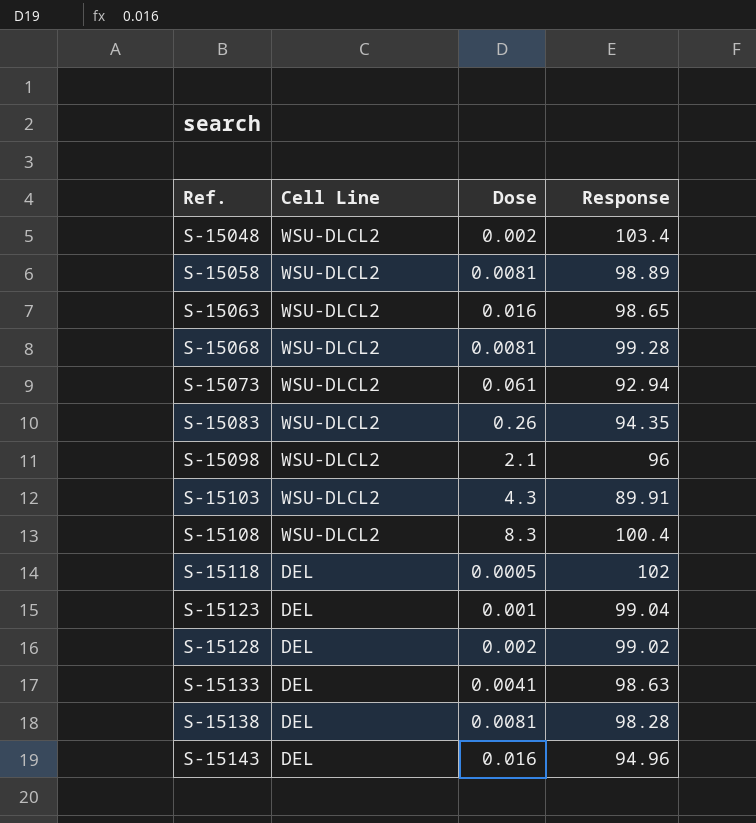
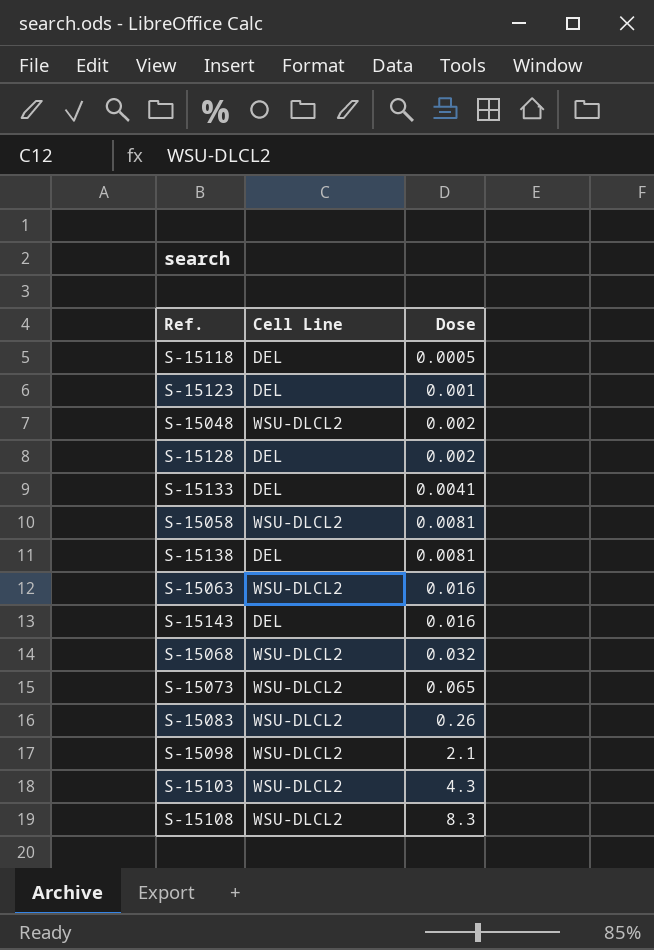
row order: Ref. ascending -> Dose ascending
column Response | position: 4 -> none
S-15068 | Dose: 0.0081 -> 0.032
S-15073 | Dose: 0.061 -> 0.065

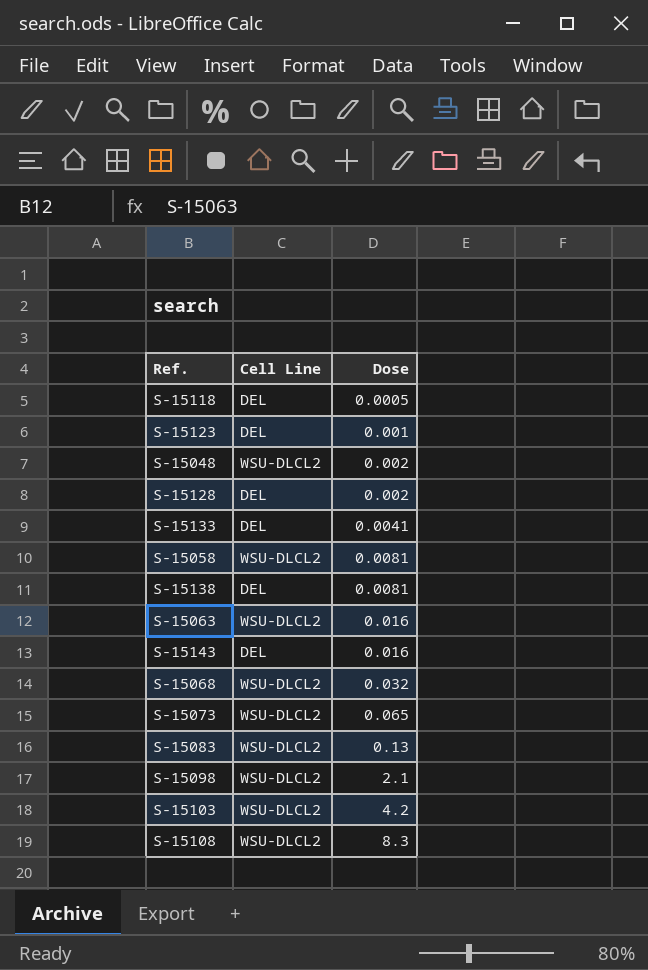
S-15083 | Dose: 0.26 -> 0.13
S-15103 | Dose: 4.3 -> 4.2

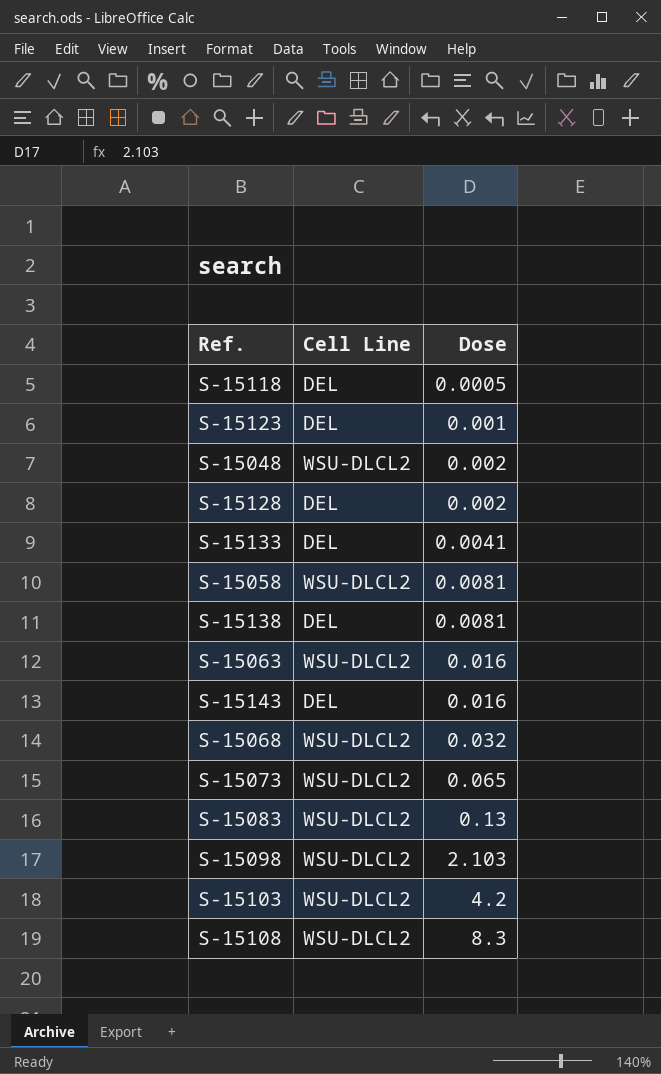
S-15098 | Dose: 2.1 -> 2.103

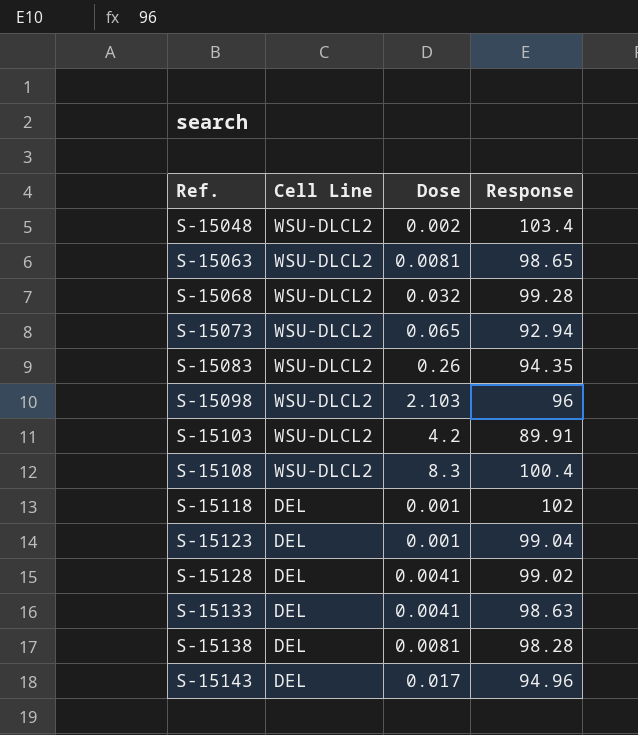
row order: Dose ascending -> Ref. ascending
column Response | position: none -> 4
row S-15058: WSU-DLCL2 | 0.0081 -> none
S-15063 | Dose: 0.016 -> 0.0081
S-15083 | Dose: 0.13 -> 0.26
S-15118 | Dose: 0.0005 -> 0.001
S-15128 | Dose: 0.002 -> 0.0041
S-15143 | Dose: 0.016 -> 0.017

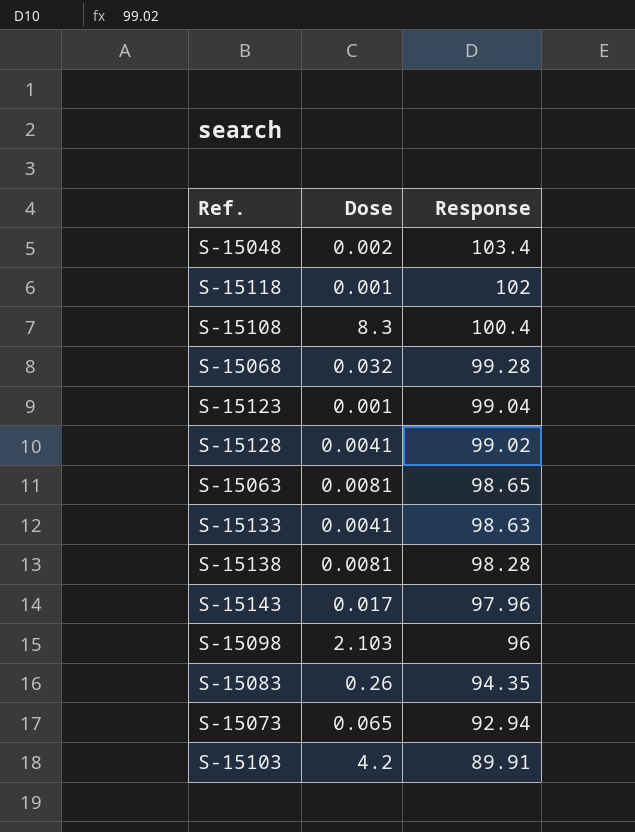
row order: Ref. ascending -> Response descending
column Cell Line | position: 2 -> none
S-15143 | Response: 94.96 -> 97.96

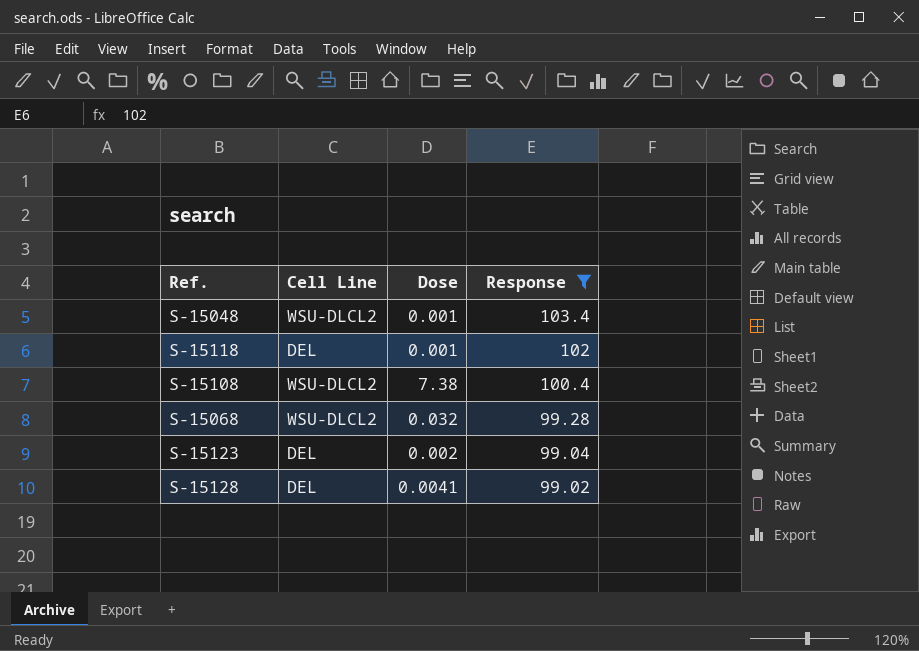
filter: none -> Response >= 99.02
column Cell Line | position: none -> 2
S-15048 | Dose: 0.002 -> 0.001
S-15108 | Dose: 8.3 -> 7.38
S-15123 | Dose: 0.001 -> 0.002

